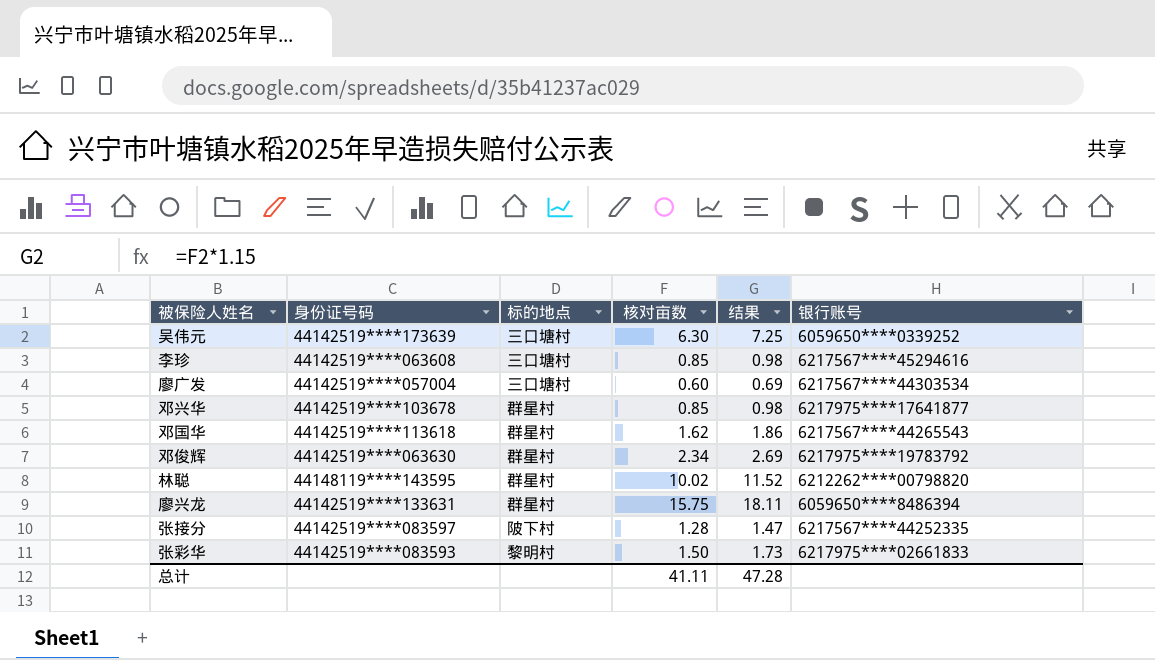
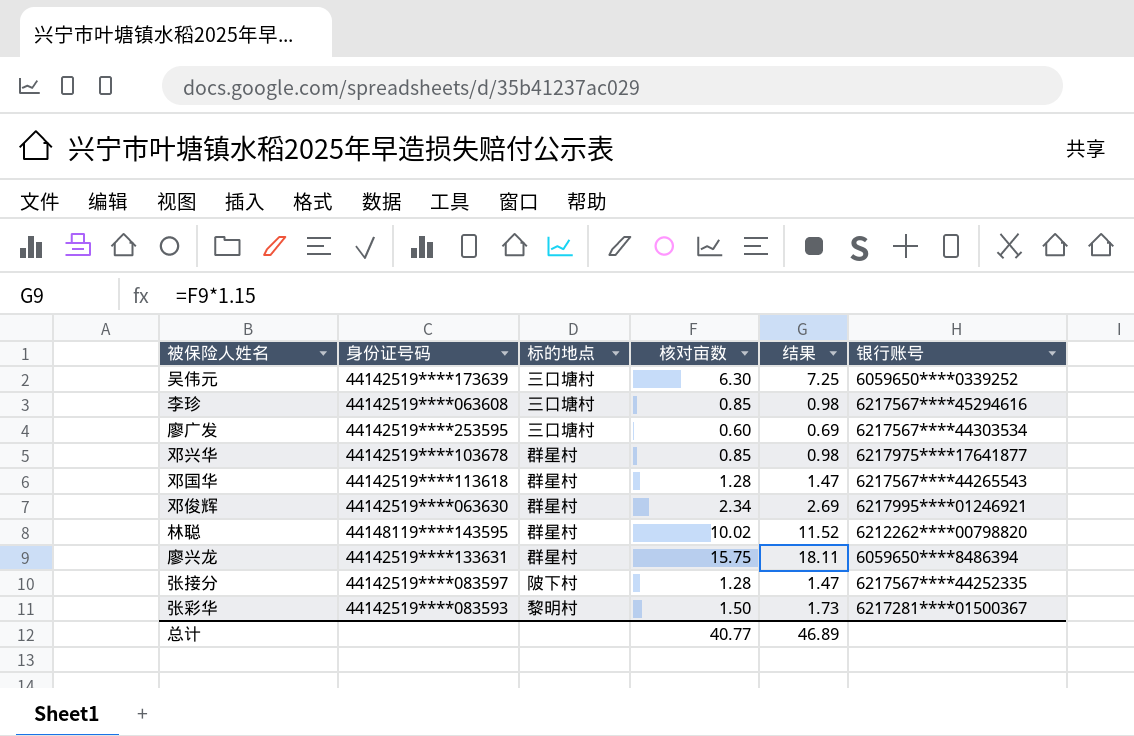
廖广发 | 身份证号码: 44142519****057004 -> 44142519****253595
邓国华 | 核对亩数: 1.62 -> 1.28
邓国华 | 结果: 1.86 -> 1.47
邓俊辉 | 银行账号: 6217975****19783792 -> 6217995****01246921
张彩华 | 银行账号: 6217975****02661833 -> 6217281****01500367
总计 | 核对亩数: 41.11 -> 40.77
总计 | 结果: 47.28 -> 46.89

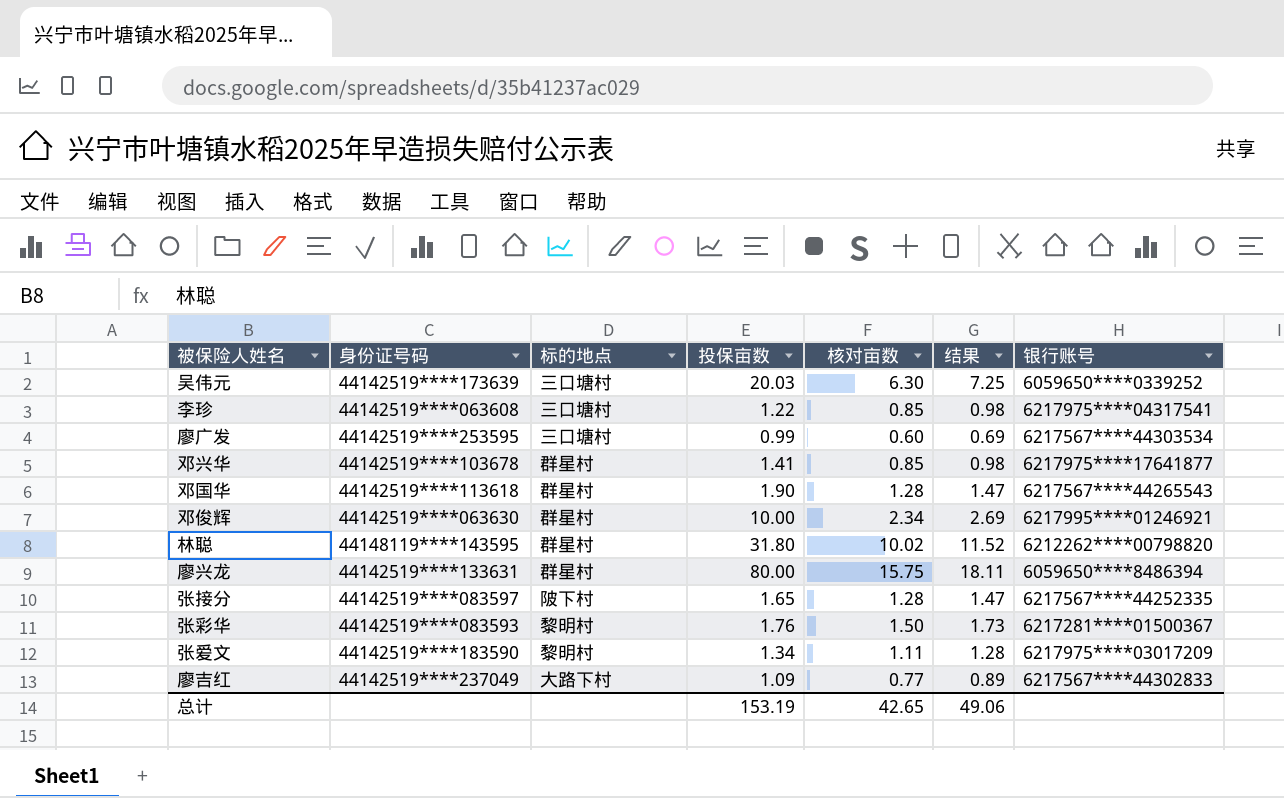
column 投保亩数 | position: none -> 4
李珍 | 银行账号: 6217567****45294616 -> 6217975****04317541
row 张爱文: none -> 44142519****183590 | 黎明村 | 1.34 | 1.11 | 1.28 | 6217975****03017209
row 廖吉红: none -> 44142519****237049 | 大路下村 | 1.09 | 0.77 | 0.89 | 6217567****44302833
总计 | 核对亩数: 40.77 -> 42.65
总计 | 结果: 46.89 -> 49.06

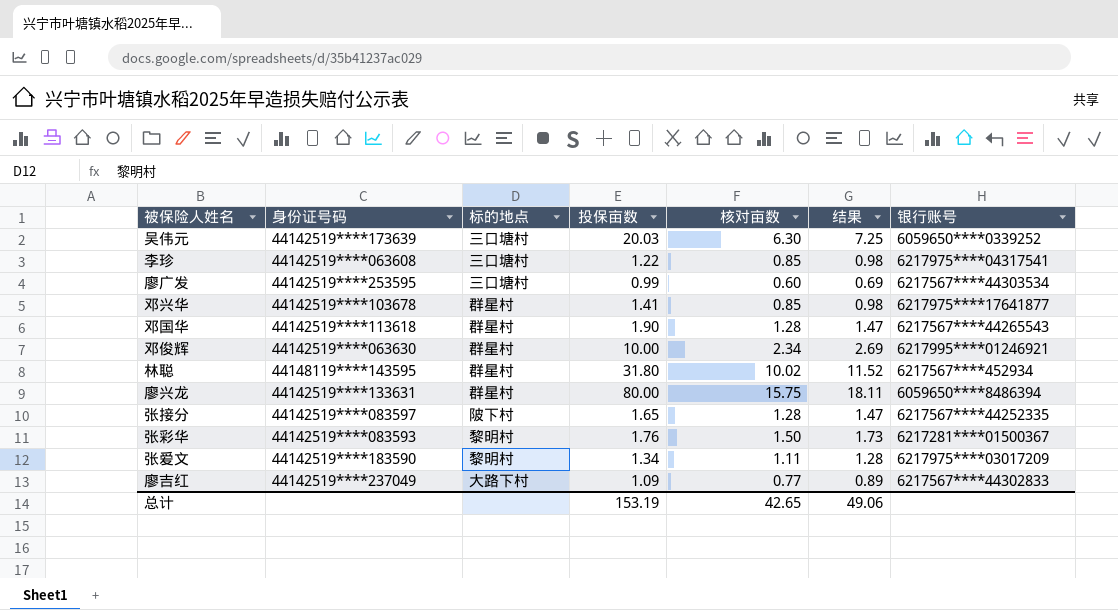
林聪 | 银行账号: 6212262****00798820 -> 6217567****452934

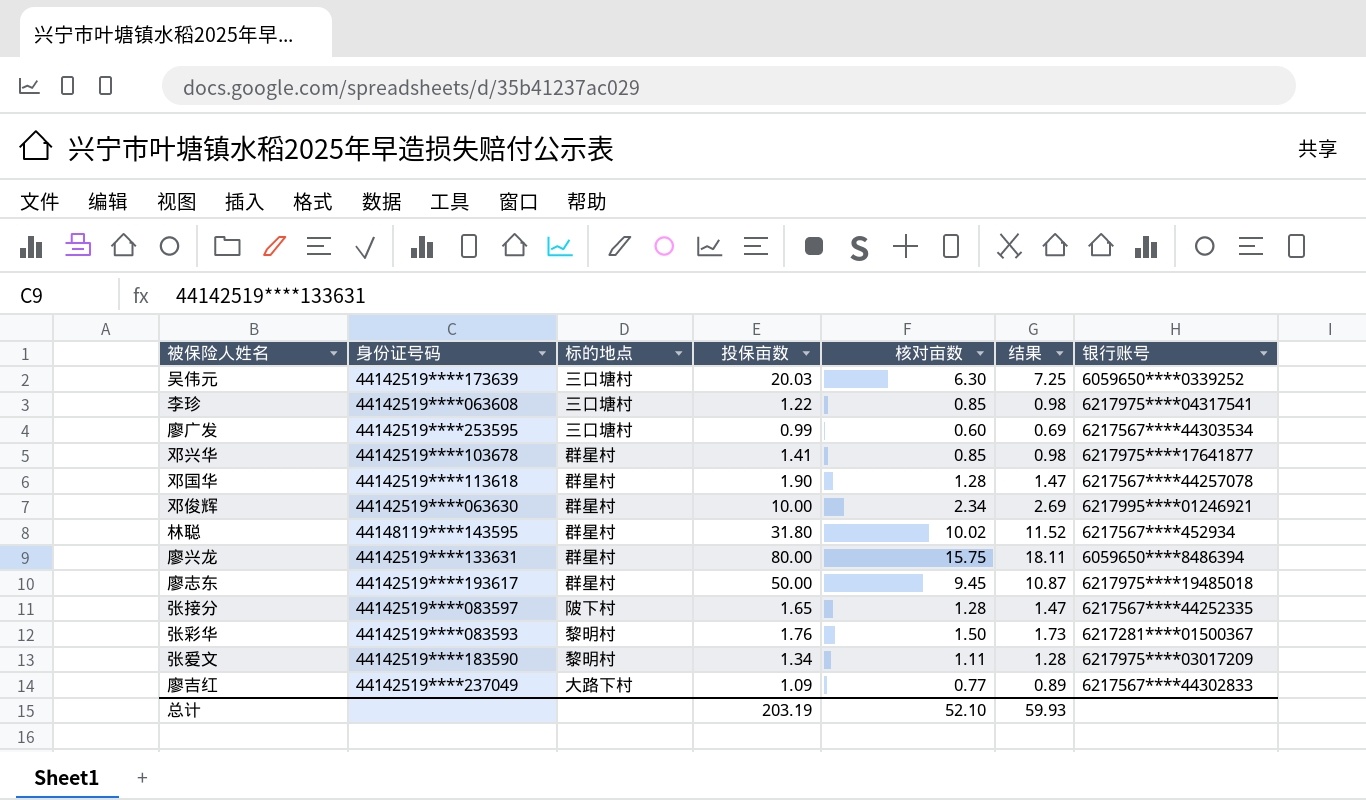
邓国华 | 银行账号: 6217567****44265543 -> 6217567****44257078
row 廖志东: none -> 44142519****193617 | 群星村 | 50.00 | 9.45 | 10.87 | 6217975****19485018
总计 | 投保亩数: 153.19 -> 203.19
总计 | 核对亩数: 42.65 -> 52.10
总计 | 结果: 49.06 -> 59.93

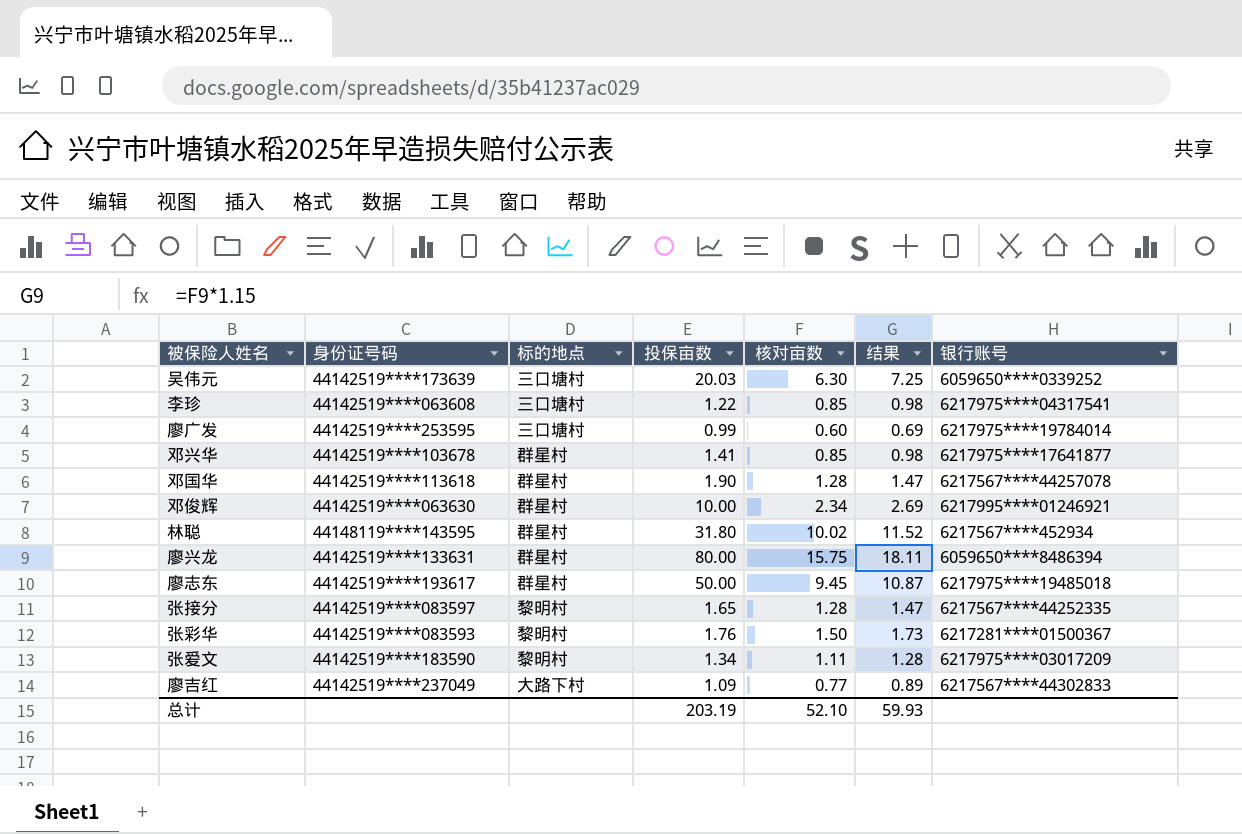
廖广发 | 银行账号: 6217567****44303534 -> 6217975****19784014
张接分 | 标的地点: 陂下村 -> 黎明村

